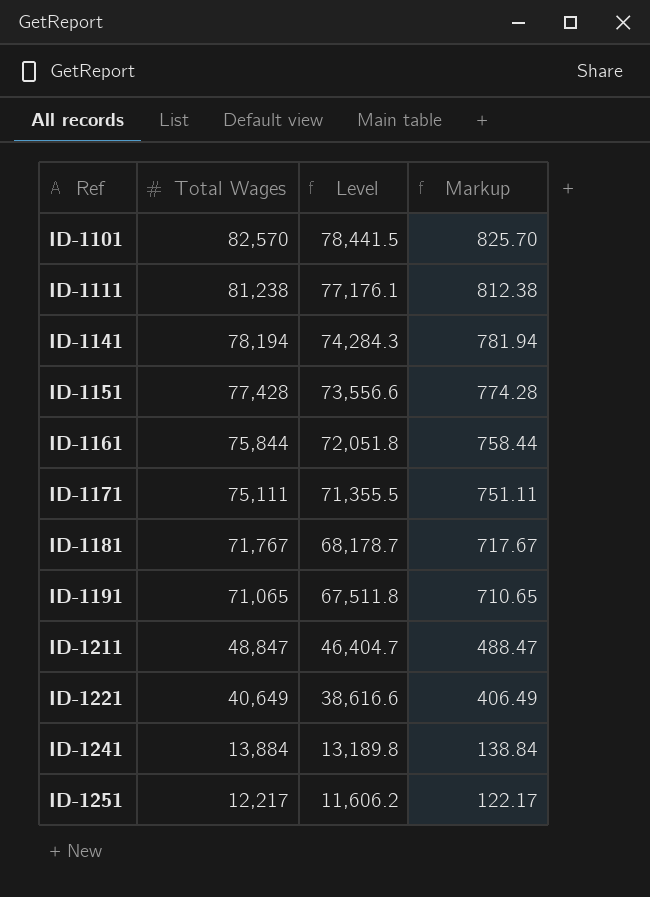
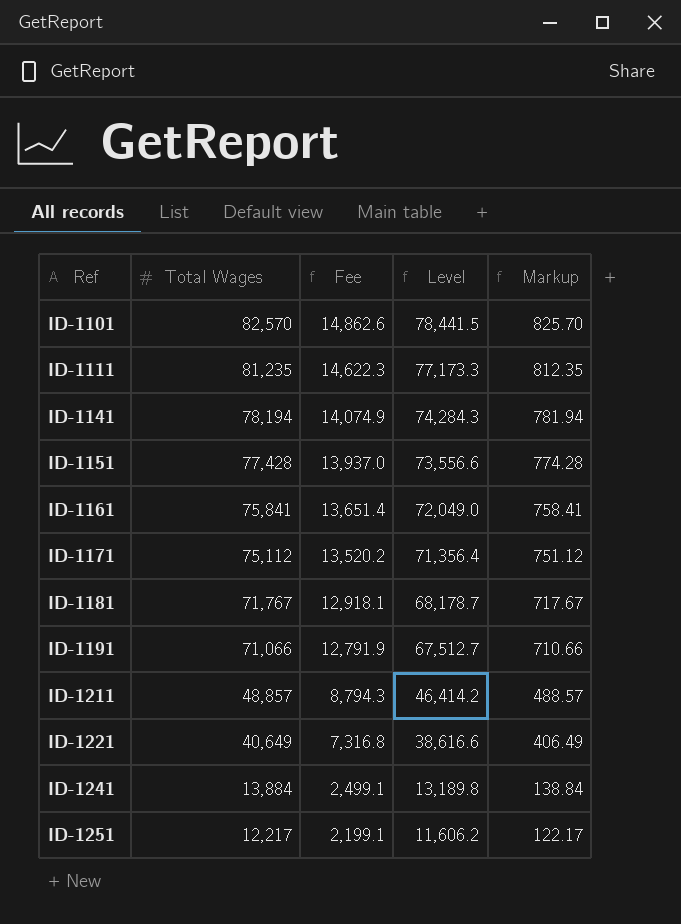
column Fee | formula: none -> [Total Wages] * 0.18
ID-1111 | Total Wages: 81,238 -> 81,235
ID-1111 | Level: 77,176.1 -> 77,173.3
ID-1111 | Markup: 812.38 -> 812.35
ID-1161 | Total Wages: 75,844 -> 75,841
ID-1161 | Level: 72,051.8 -> 72,049.0
ID-1161 | Markup: 758.44 -> 758.41
ID-1171 | Total Wages: 75,111 -> 75,112
ID-1171 | Level: 71,355.5 -> 71,356.4
ID-1171 | Markup: 751.11 -> 751.12
ID-1191 | Total Wages: 71,065 -> 71,066
ID-1191 | Level: 67,511.8 -> 67,512.7
ID-1191 | Markup: 710.65 -> 710.66
ID-1211 | Total Wages: 48,847 -> 48,857
ID-1211 | Level: 46,404.7 -> 46,414.2
ID-1211 | Markup: 488.47 -> 488.57

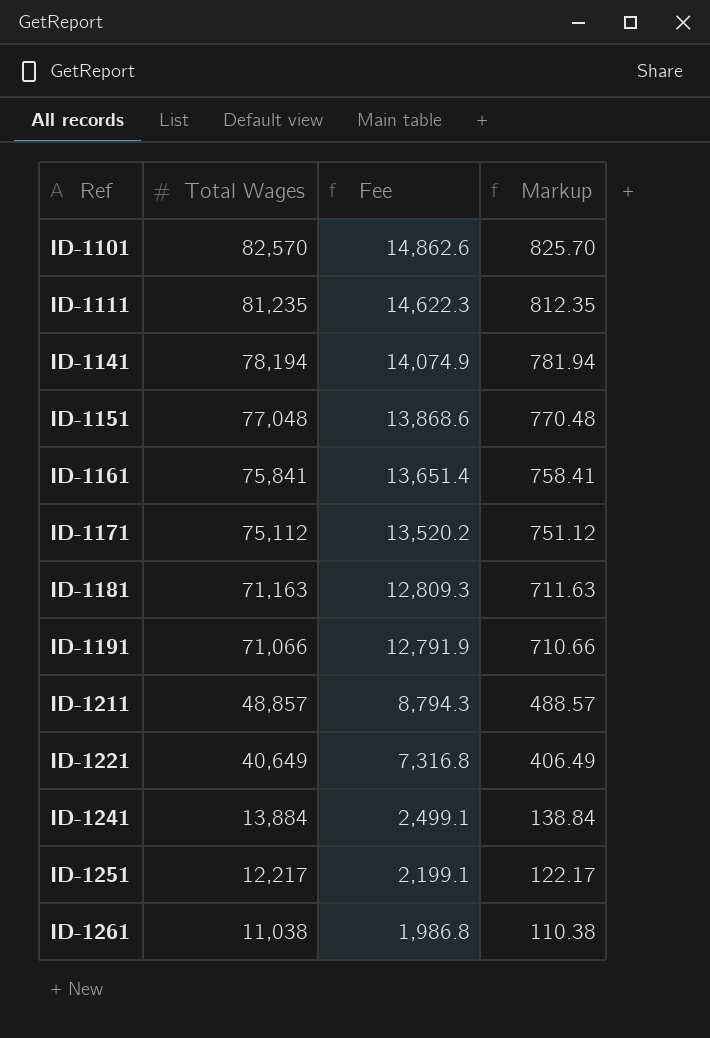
column Level | formula: [Total Wages] * 0.95 -> none
ID-1151 | Total Wages: 77,428 -> 77,048
ID-1151 | Fee: 13,937.0 -> 13,868.6
ID-1151 | Markup: 774.28 -> 770.48
ID-1181 | Total Wages: 71,767 -> 71,163
ID-1181 | Fee: 12,918.1 -> 12,809.3
ID-1181 | Markup: 717.67 -> 711.63
row ID-1261: none -> 11,038 | 1,986.8 | 110.38

